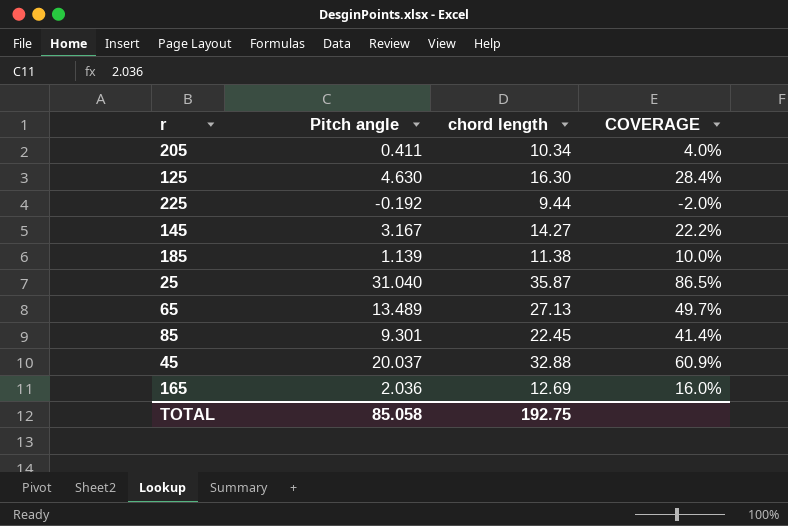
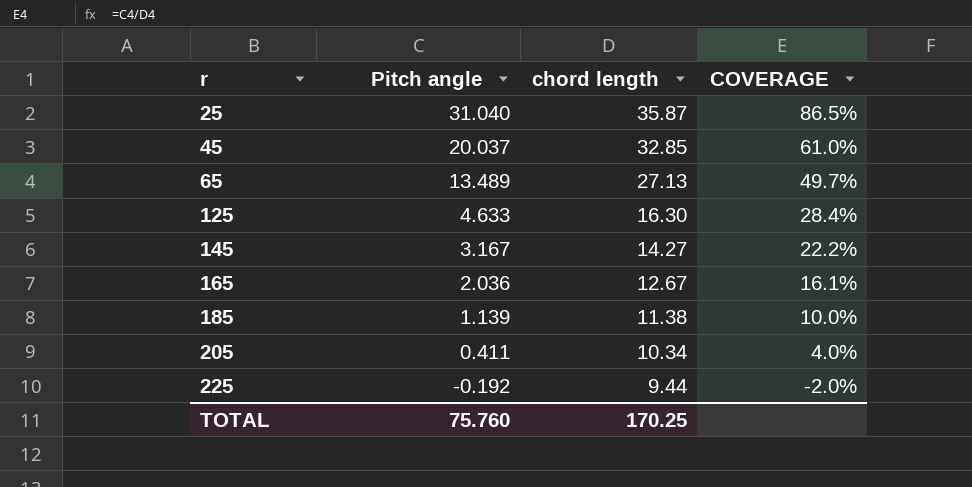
row order: none -> r ascending
row 85: 9.301 | 22.45 | 41.4% -> none
45 | chord length: 32.88 -> 32.85
45 | COVERAGE: 60.9% -> 61.0%
125 | Pitch angle: 4.630 -> 4.633
165 | chord length: 12.69 -> 12.67
165 | COVERAGE: 16.0% -> 16.1%
TOTAL | Pitch angle: 85.058 -> 75.760
TOTAL | chord length: 192.75 -> 170.25

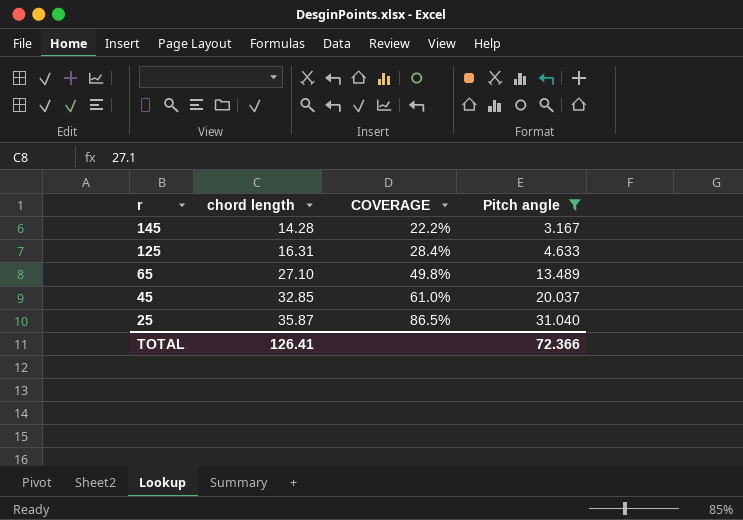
filter: none -> Pitch angle >= 3.167
row order: r ascending -> r descending
column Pitch angle | position: 2 -> 4
145 | chord length: 14.27 -> 14.28
125 | chord length: 16.30 -> 16.31
65 | chord length: 27.13 -> 27.10
65 | COVERAGE: 49.7% -> 49.8%
TOTAL | chord length: 170.25 -> 126.41
TOTAL | Pitch angle: 75.760 -> 72.366

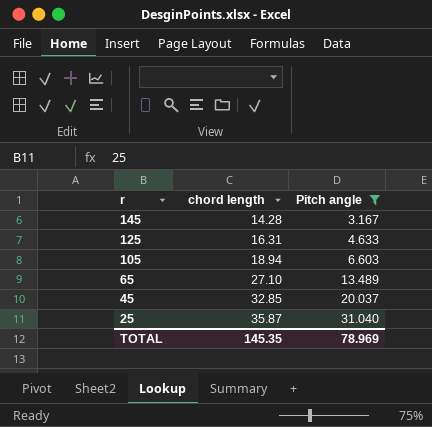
column COVERAGE | formula: [Pitch angle] / [chord length] -> none
row 105: none -> 18.94 | 6.603
TOTAL | chord length: 126.41 -> 145.35
TOTAL | Pitch angle: 72.366 -> 78.969

